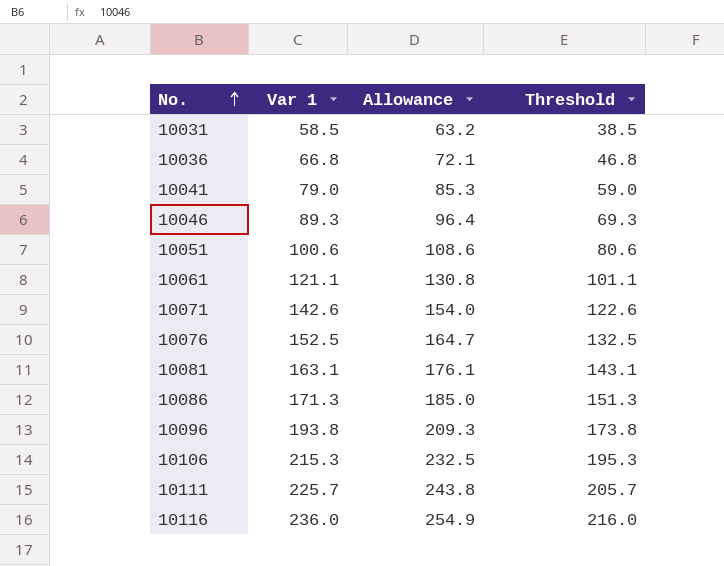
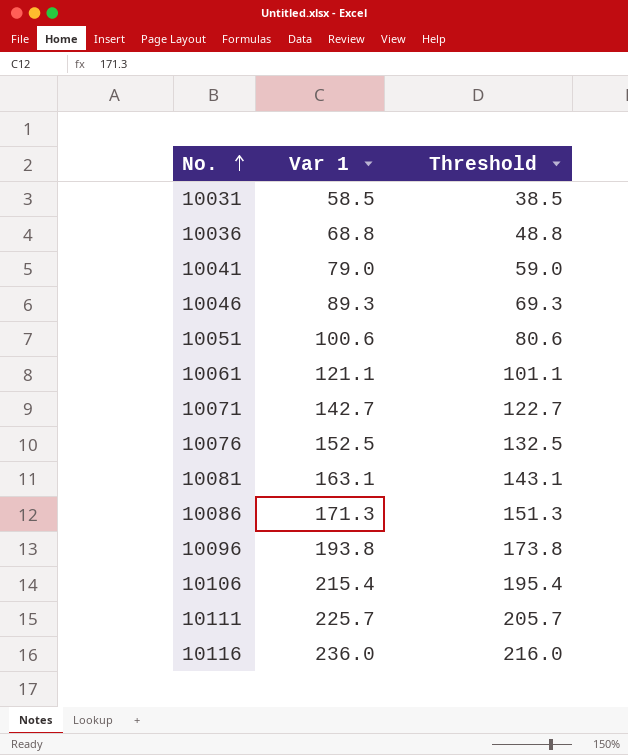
column Allowance | formula: [Var 1] * 1.08 -> none
10036 | Var 1: 66.8 -> 68.8
10036 | Threshold: 46.8 -> 48.8
10071 | Var 1: 142.6 -> 142.7
10071 | Threshold: 122.6 -> 122.7
10106 | Var 1: 215.3 -> 215.4
10106 | Threshold: 195.3 -> 195.4

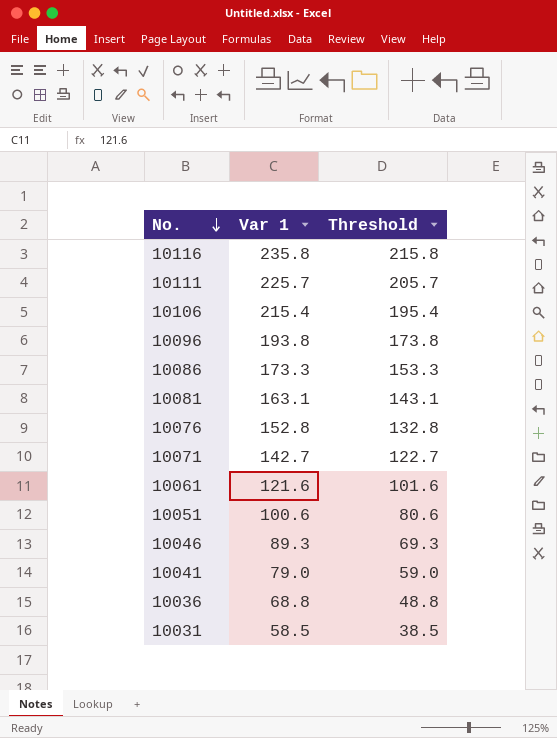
row order: No. ascending -> No. descending
10116 | Var 1: 236.0 -> 235.8
10116 | Threshold: 216.0 -> 215.8
10086 | Var 1: 171.3 -> 173.3
10086 | Threshold: 151.3 -> 153.3
10076 | Var 1: 152.5 -> 152.8
10076 | Threshold: 132.5 -> 132.8
10061 | Var 1: 121.1 -> 121.6
10061 | Threshold: 101.1 -> 101.6

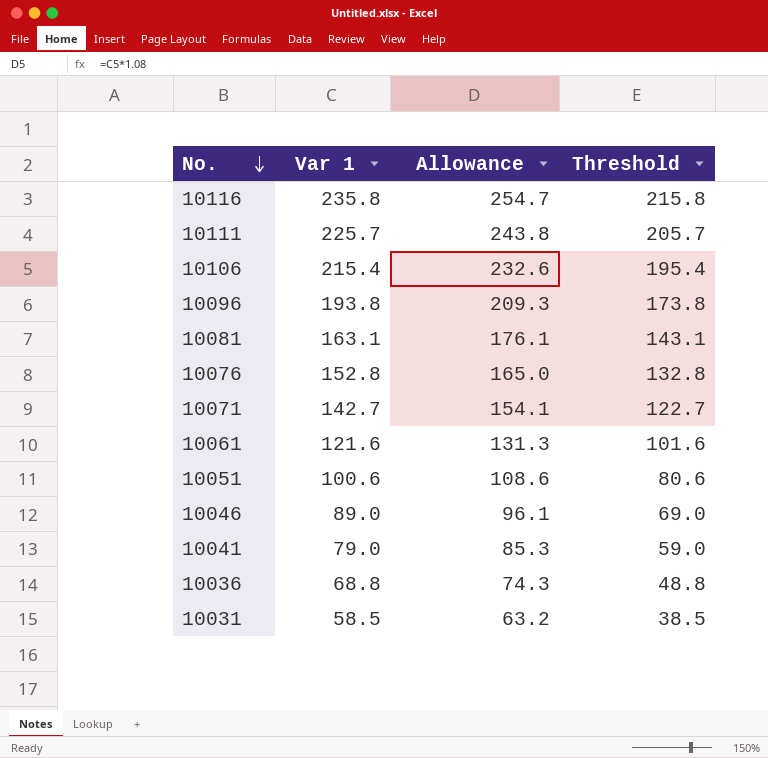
column Allowance | formula: none -> [Var 1] * 1.08
row 10086: 173.3 | 153.3 -> none
10046 | Var 1: 89.3 -> 89.0
10046 | Threshold: 69.3 -> 69.0

